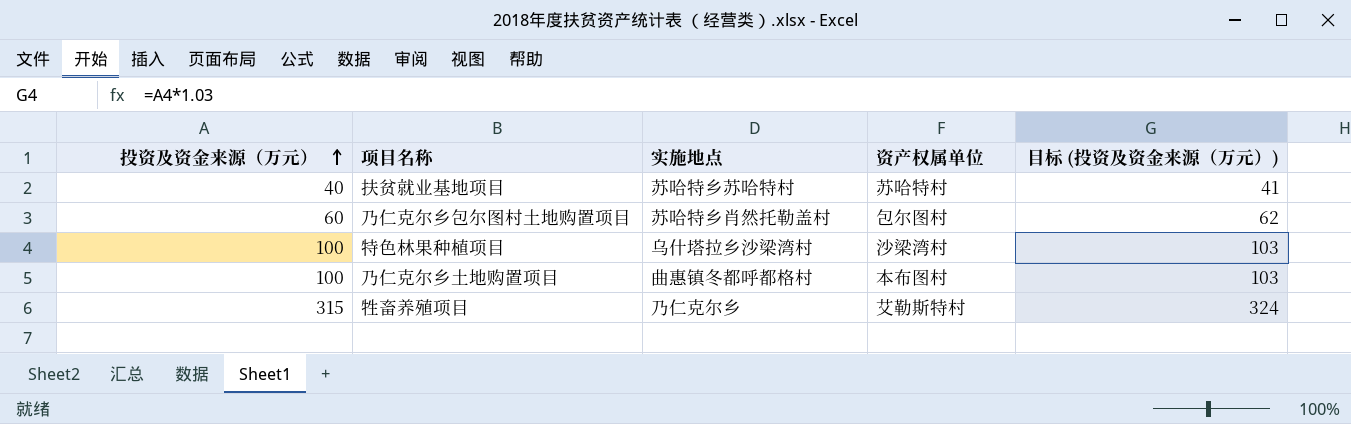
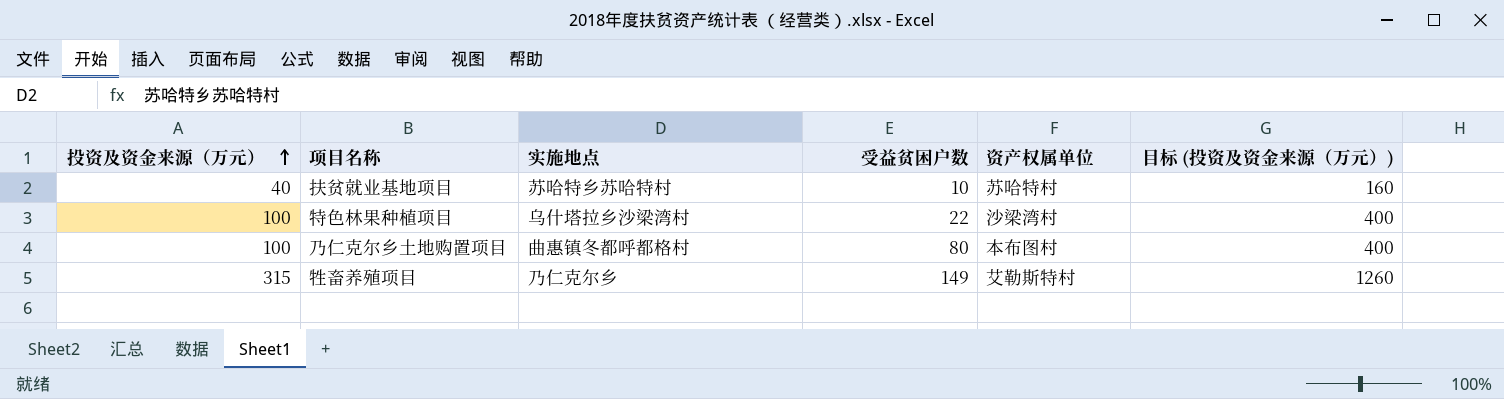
column 受益贫困户数 | position: none -> 4
column 目标 (投资及资金来源（万元）) | formula: [投资及资金来源（万元）] * 1.03 -> [投资及资金来源（万元）] * 4
row 乃仁克尔乡包尔图村土地购置项目: 60 | 苏哈特乡肖然托勒盖村 | 包尔图村 | 62 -> none

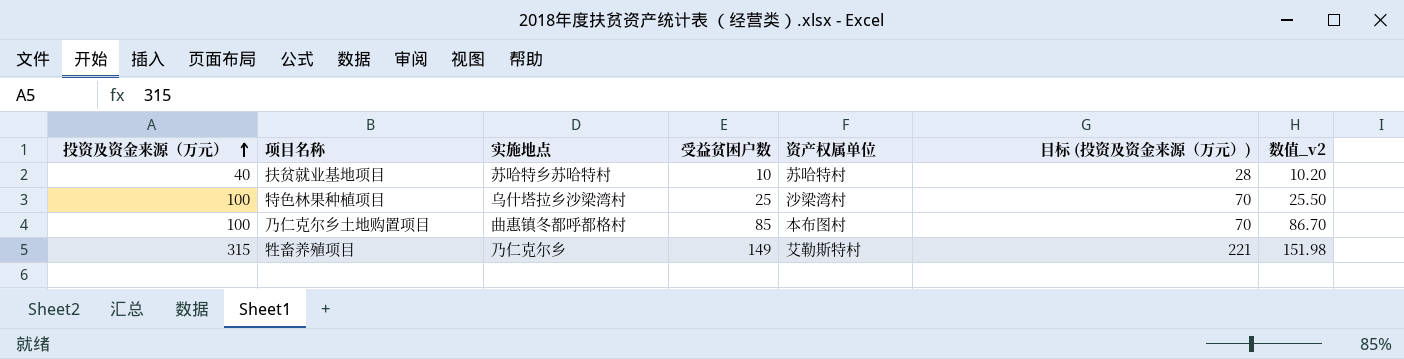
column 目标 (投资及资金来源（万元）) | formula: [投资及资金来源（万元）] * 4 -> [投资及资金来源（万元）] * 0.7
column 数值_v2 | formula: none -> [受益贫困户数] * 1.02
特色林果种植项目 | 受益贫困户数: 22 -> 25
乃仁克尔乡土地购置项目 | 受益贫困户数: 80 -> 85

